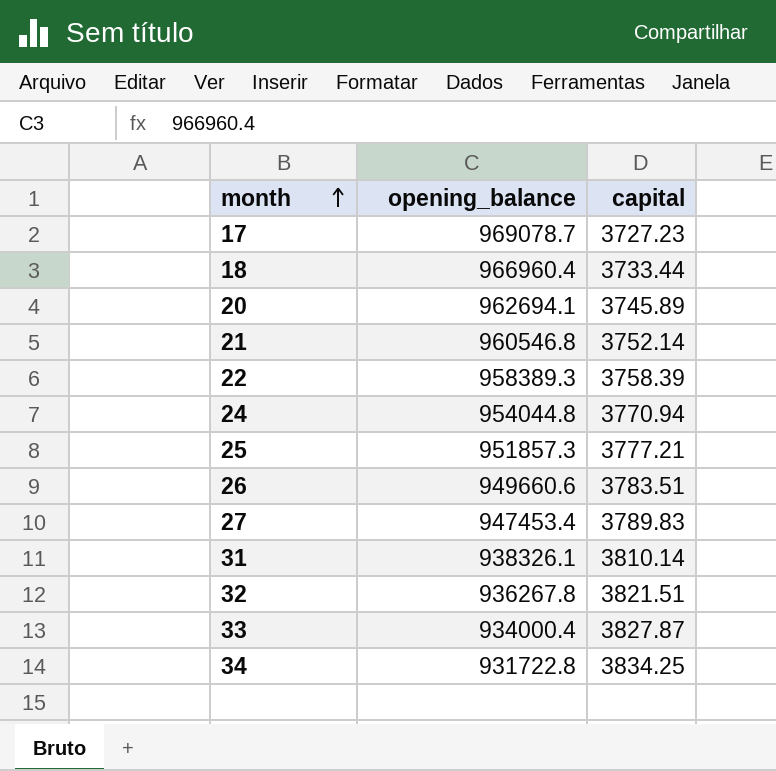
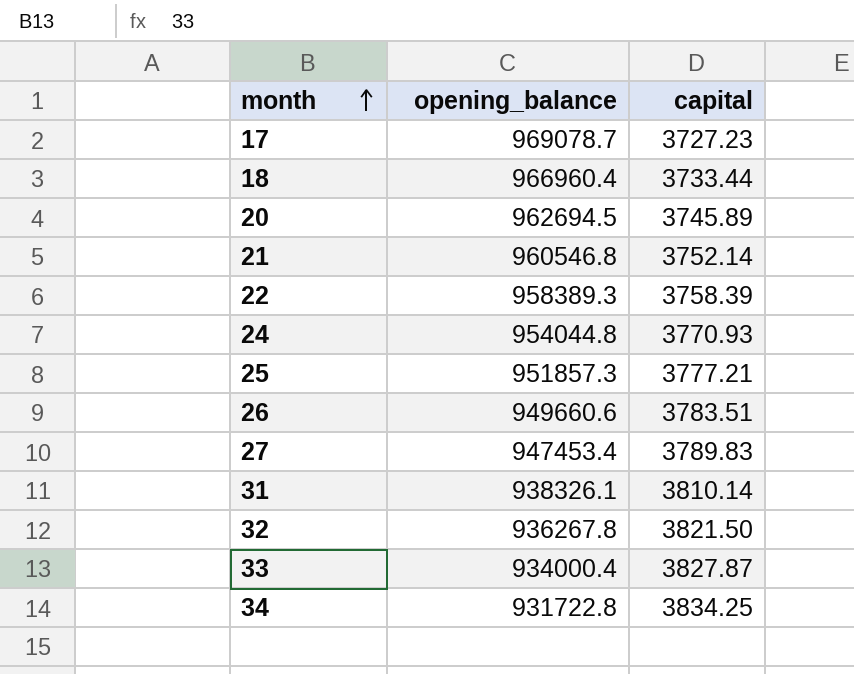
20 | opening_balance: 962694.1 -> 962694.5
24 | capital: 3770.94 -> 3770.93
32 | capital: 3821.51 -> 3821.50

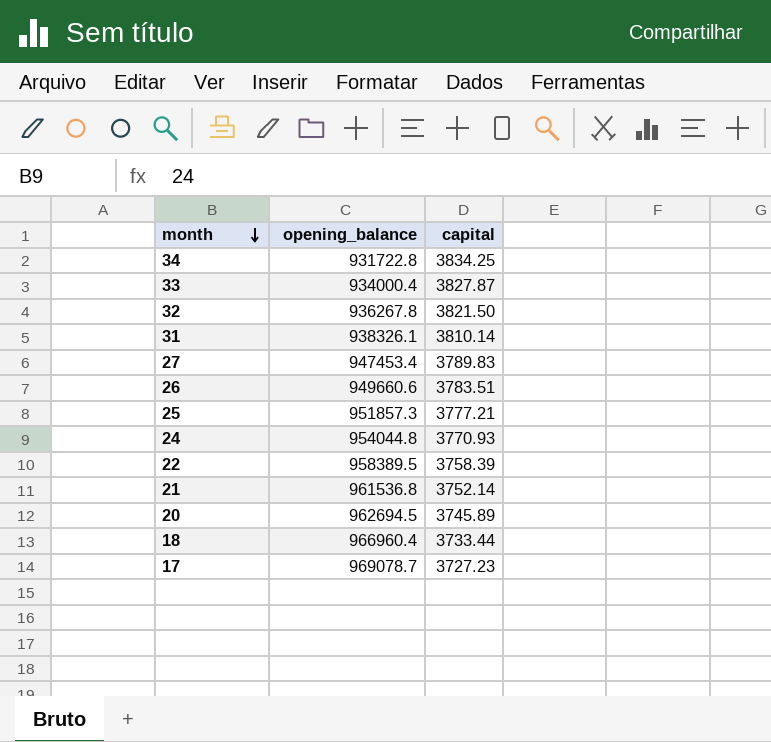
row order: month ascending -> month descending
22 | opening_balance: 958389.3 -> 958389.5
21 | opening_balance: 960546.8 -> 961536.8

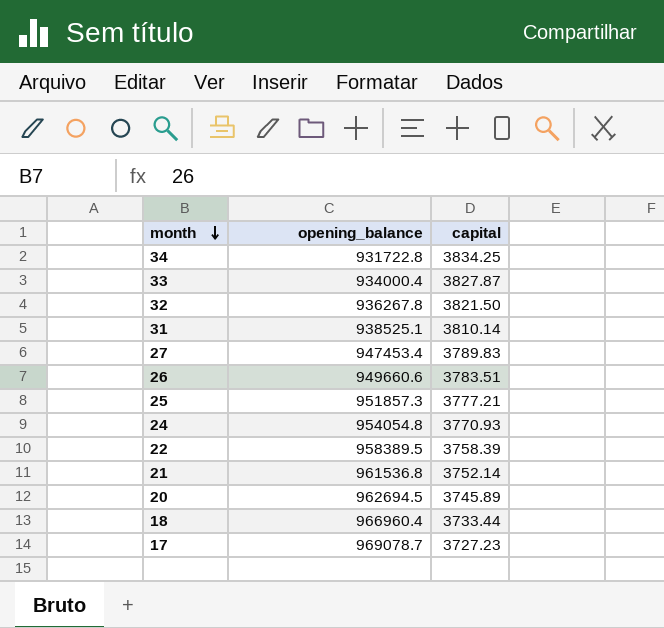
31 | opening_balance: 938326.1 -> 938525.1
24 | opening_balance: 954044.8 -> 954054.8

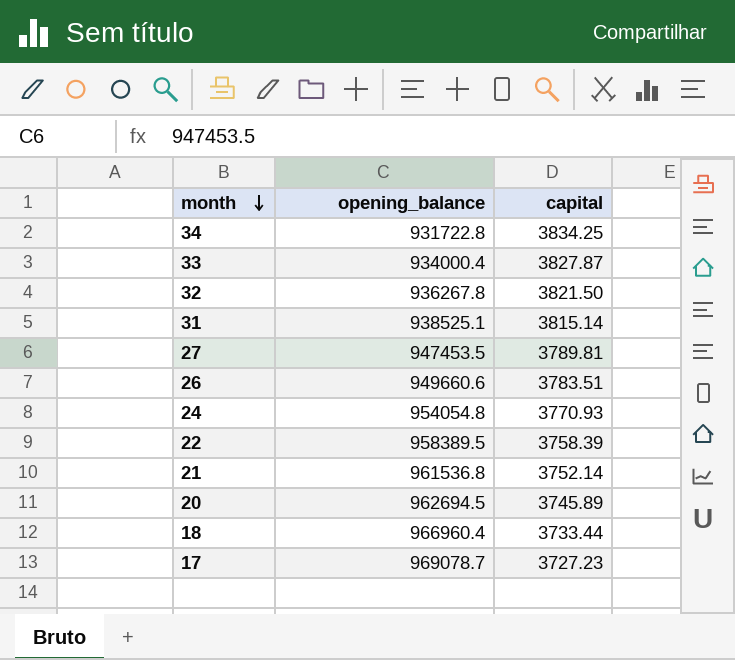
row 25: 951857.3 | 3777.21 -> none
31 | capital: 3810.14 -> 3815.14
27 | opening_balance: 947453.4 -> 947453.5
27 | capital: 3789.83 -> 3789.81

